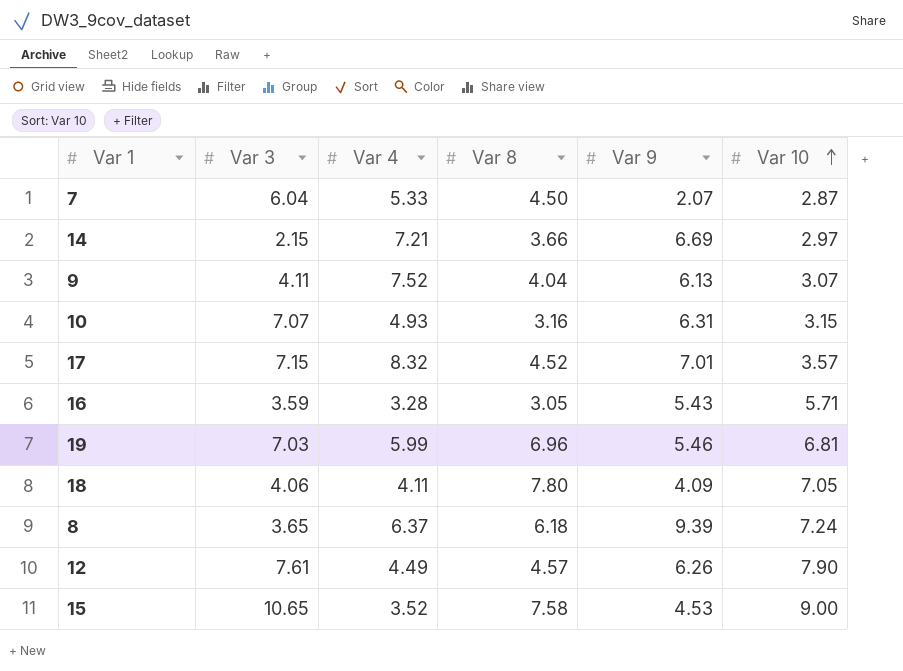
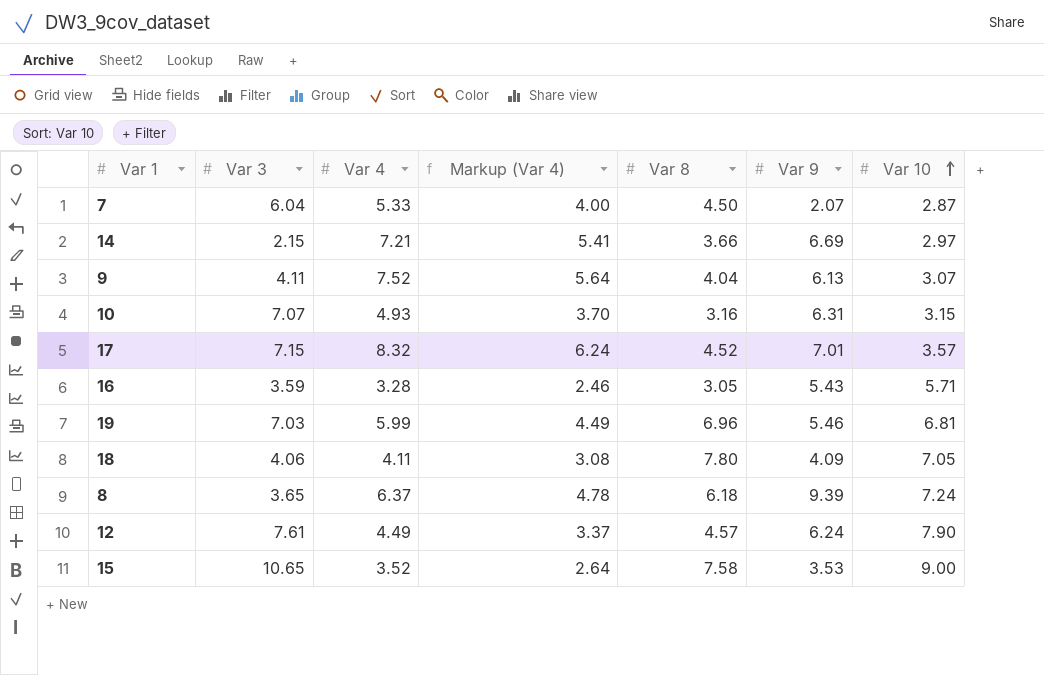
column Markup (Var 4) | formula: none -> [Var 4] * 0.75
12 | Var 9: 6.26 -> 6.24
15 | Var 9: 4.53 -> 3.53

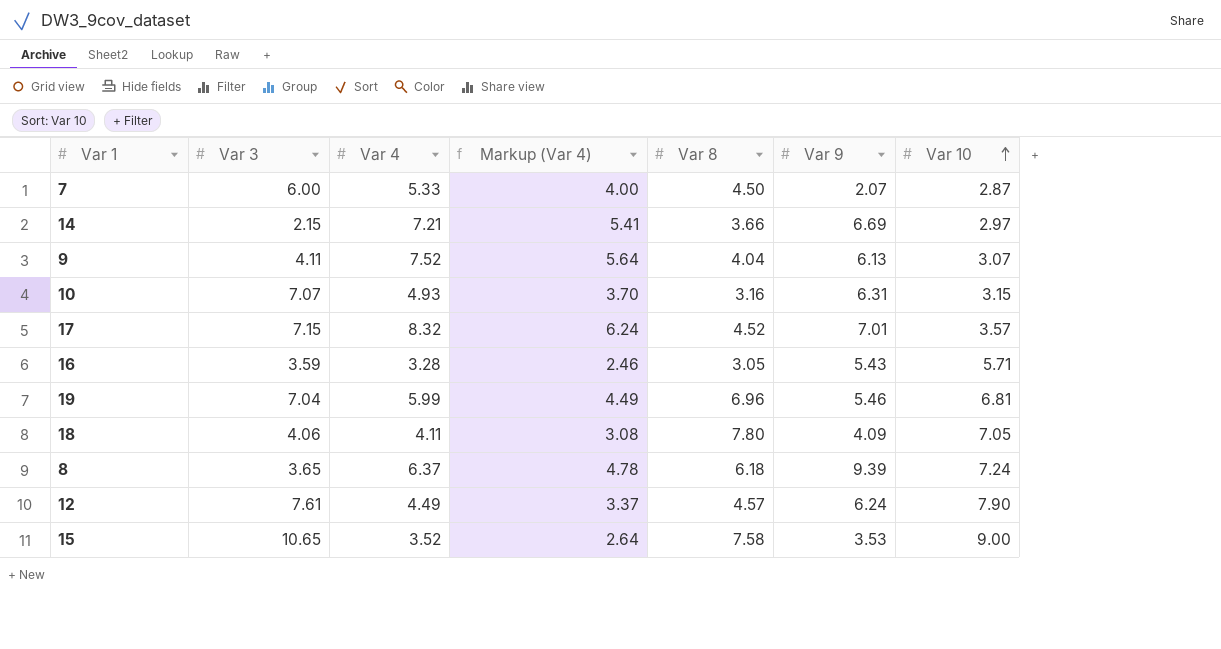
7 | Var 3: 6.04 -> 6.00
19 | Var 3: 7.03 -> 7.04

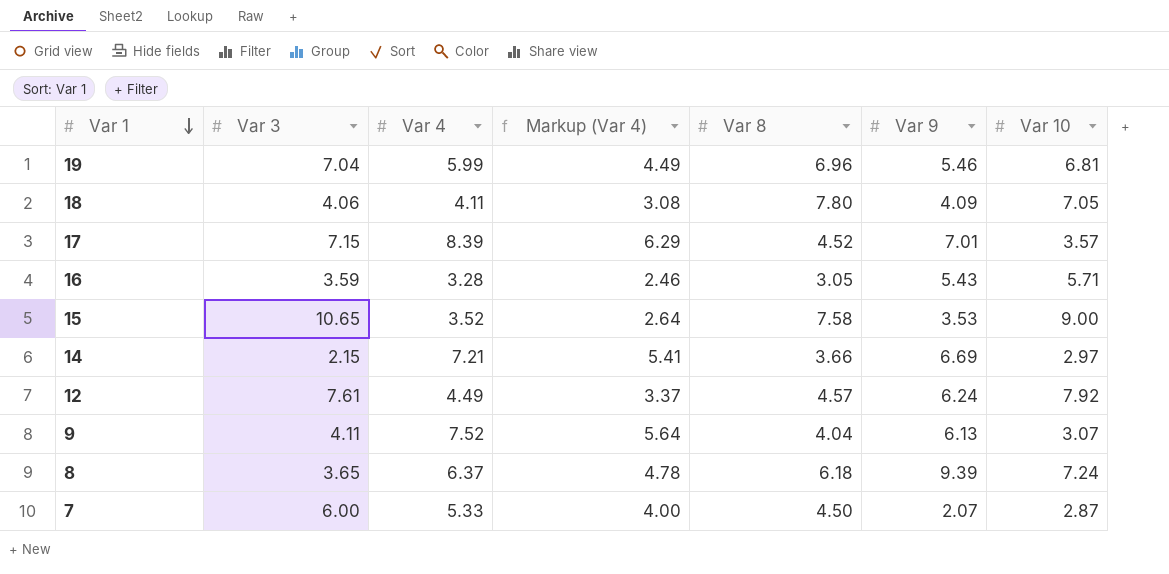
row order: Var 10 ascending -> Var 1 descending
row 10: 7.07 | 4.93 | 3.70 | 3.16 | 6.31 | 3.15 -> none
17 | Var 4: 8.32 -> 8.39
17 | Markup (Var 4): 6.24 -> 6.29
12 | Var 10: 7.90 -> 7.92

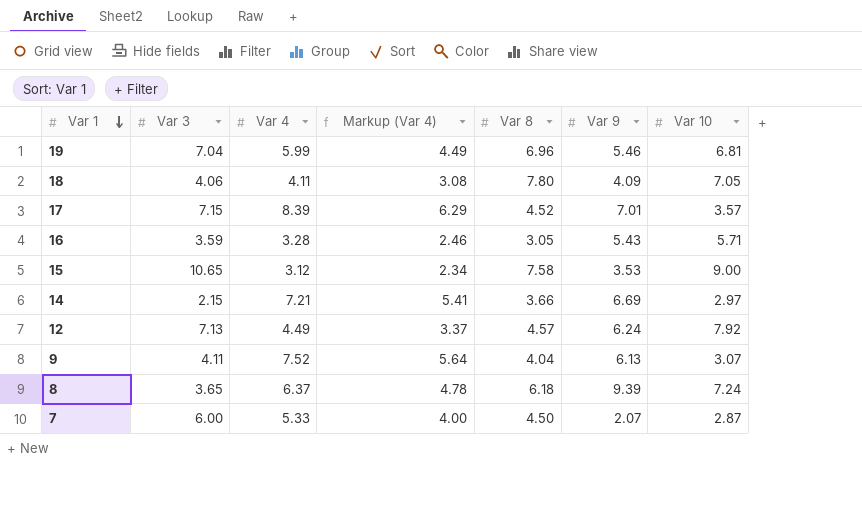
15 | Var 4: 3.52 -> 3.12
15 | Markup (Var 4): 2.64 -> 2.34
12 | Var 3: 7.61 -> 7.13

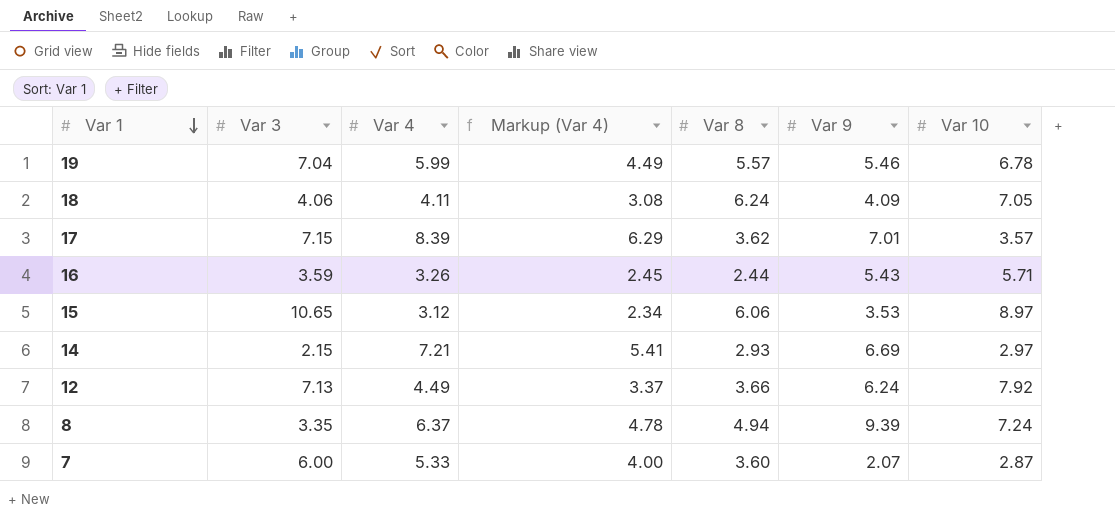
row 9: 4.11 | 7.52 | 5.64 | 4.04 | 6.13 | 3.07 -> none
19 | Var 8: 6.96 -> 5.57
19 | Var 10: 6.81 -> 6.78
18 | Var 8: 7.80 -> 6.24
17 | Var 8: 4.52 -> 3.62
16 | Var 4: 3.28 -> 3.26
16 | Markup (Var 4): 2.46 -> 2.45
16 | Var 8: 3.05 -> 2.44
15 | Var 8: 7.58 -> 6.06
15 | Var 10: 9.00 -> 8.97
14 | Var 8: 3.66 -> 2.93
12 | Var 8: 4.57 -> 3.66
8 | Var 3: 3.65 -> 3.35
8 | Var 8: 6.18 -> 4.94
7 | Var 8: 4.50 -> 3.60

